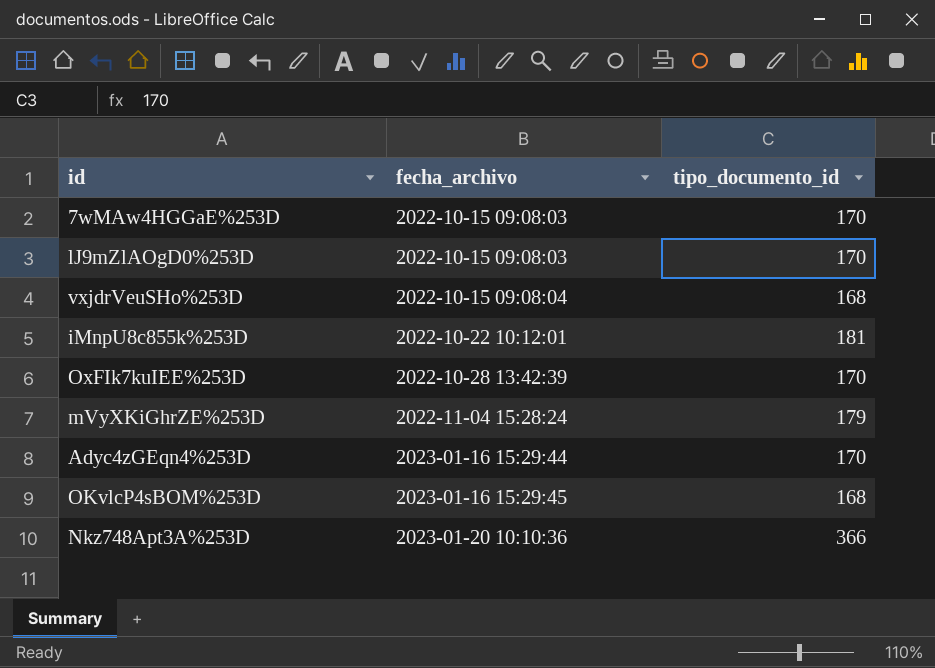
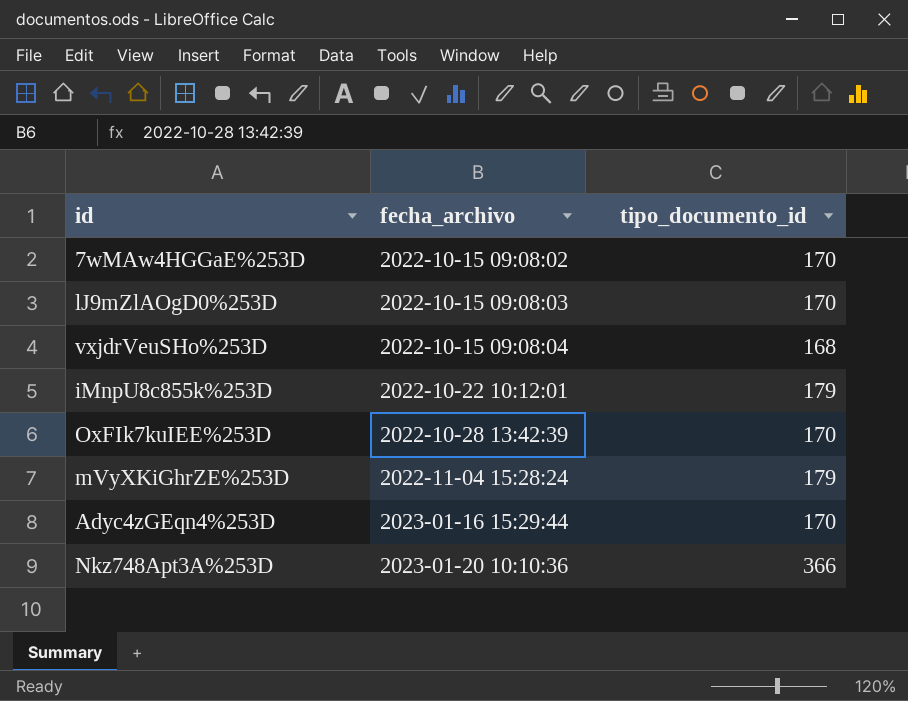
row OKvlcP4sBOM%253D: 2023-01-16 15:29:45 | 168 -> none
7wMAw4HGGaE%253D | fecha_archivo: 2022-10-15 09:08:03 -> 2022-10-15 09:08:02
iMnpU8c855k%253D | tipo_documento_id: 181 -> 179

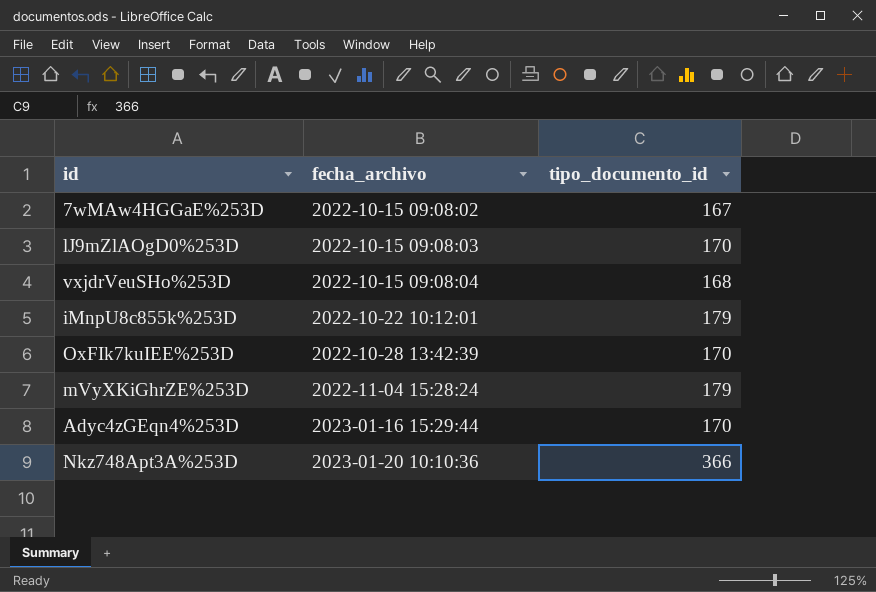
7wMAw4HGGaE%253D | tipo_documento_id: 170 -> 167

